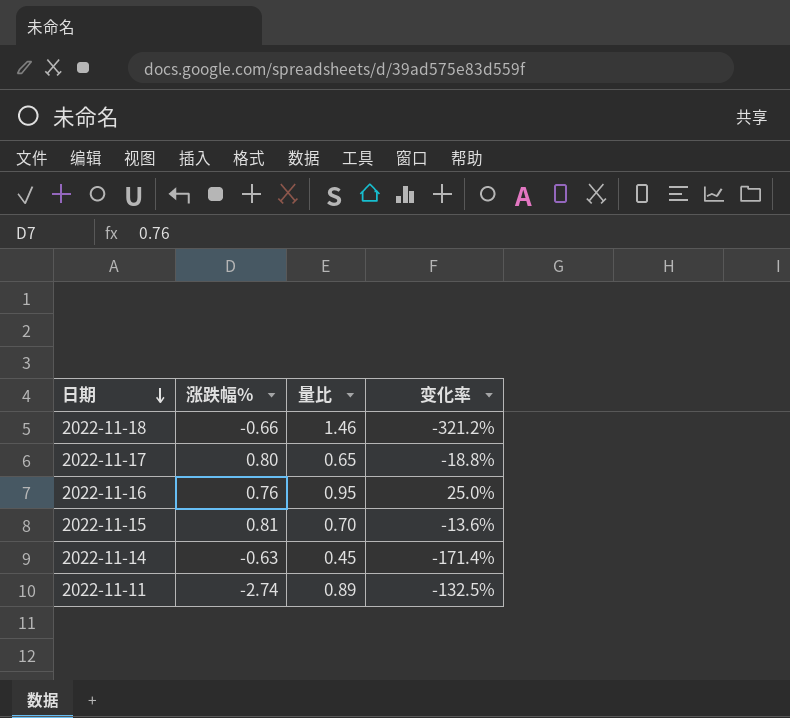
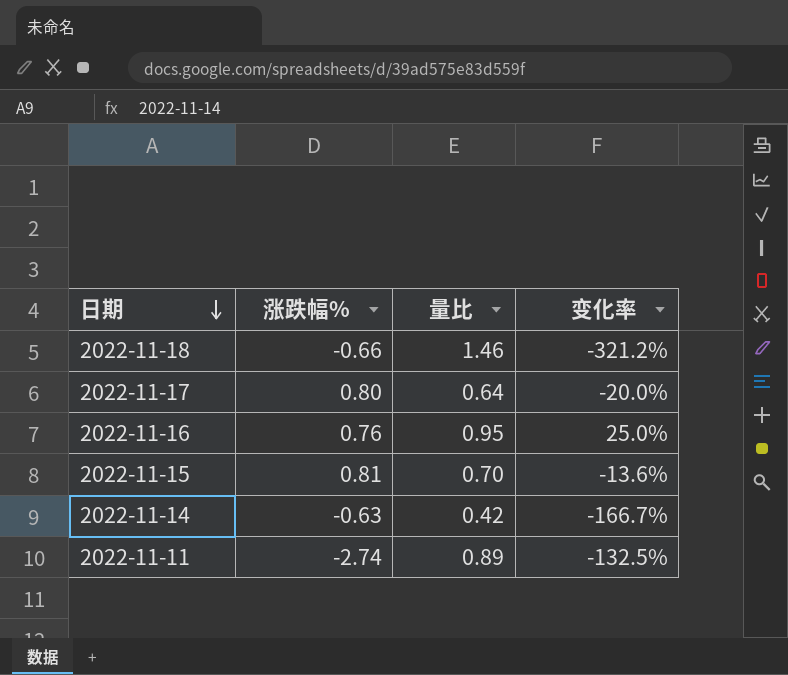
2022-11-17 | 量比: 0.65 -> 0.64
2022-11-17 | 变化率: -18.8% -> -20.0%
2022-11-14 | 量比: 0.45 -> 0.42
2022-11-14 | 变化率: -171.4% -> -166.7%

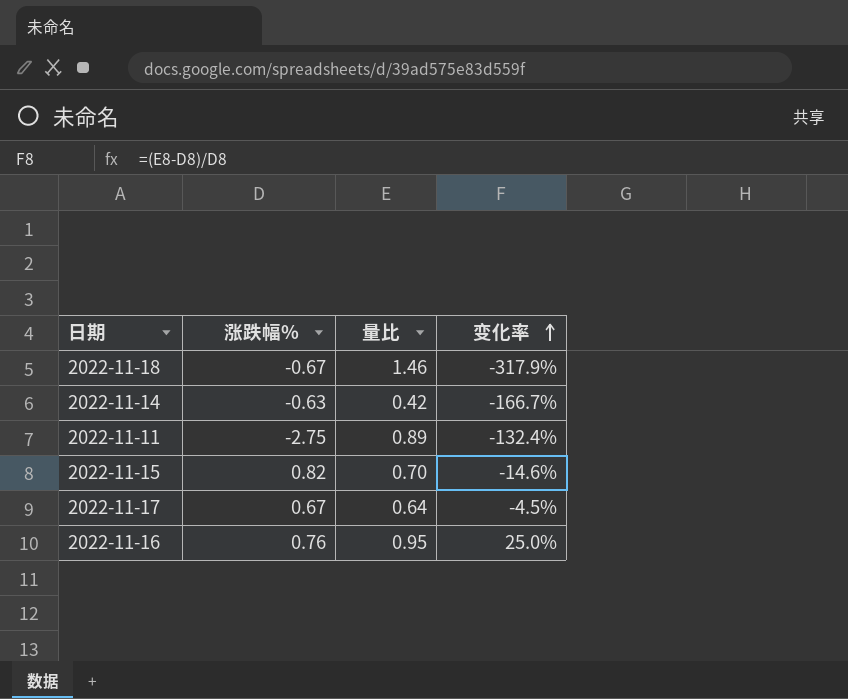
row order: 日期 descending -> 变化率 ascending
2022-11-18 | 涨跌幅%: -0.66 -> -0.67
2022-11-18 | 变化率: -321.2% -> -317.9%
2022-11-11 | 涨跌幅%: -2.74 -> -2.75
2022-11-11 | 变化率: -132.5% -> -132.4%
2022-11-15 | 涨跌幅%: 0.81 -> 0.82
2022-11-15 | 变化率: -13.6% -> -14.6%
2022-11-17 | 涨跌幅%: 0.80 -> 0.67
2022-11-17 | 变化率: -20.0% -> -4.5%

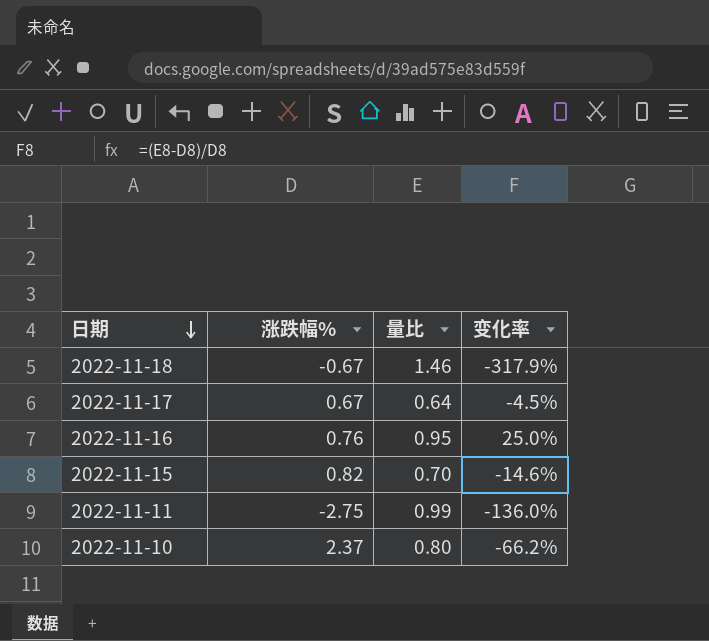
row order: 变化率 ascending -> 日期 descending
row 2022-11-14: -0.63 | 0.42 | -166.7% -> none
2022-11-11 | 量比: 0.89 -> 0.99
2022-11-11 | 变化率: -132.4% -> -136.0%
row 2022-11-10: none -> 2.37 | 0.80 | -66.2%

